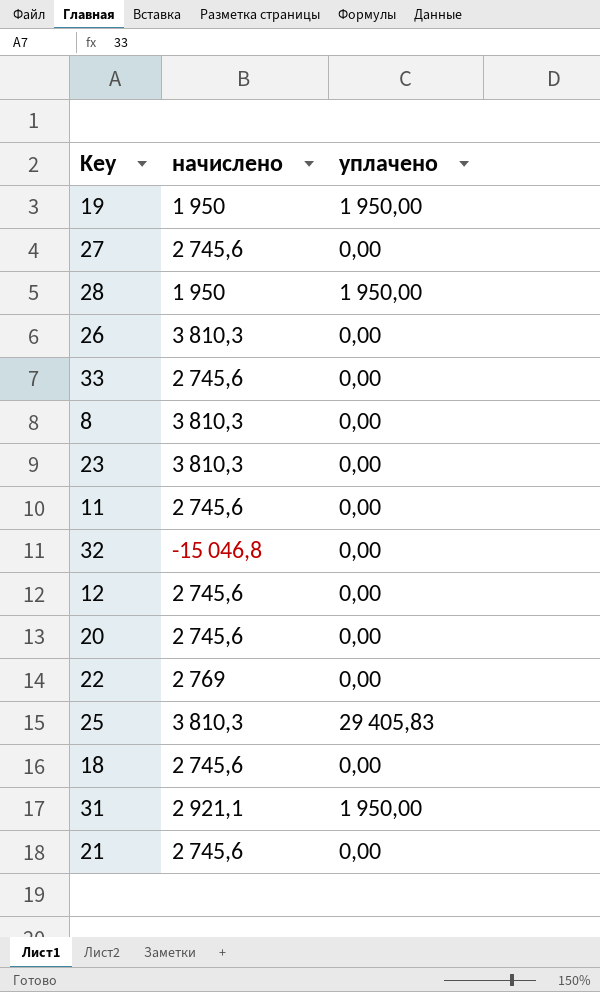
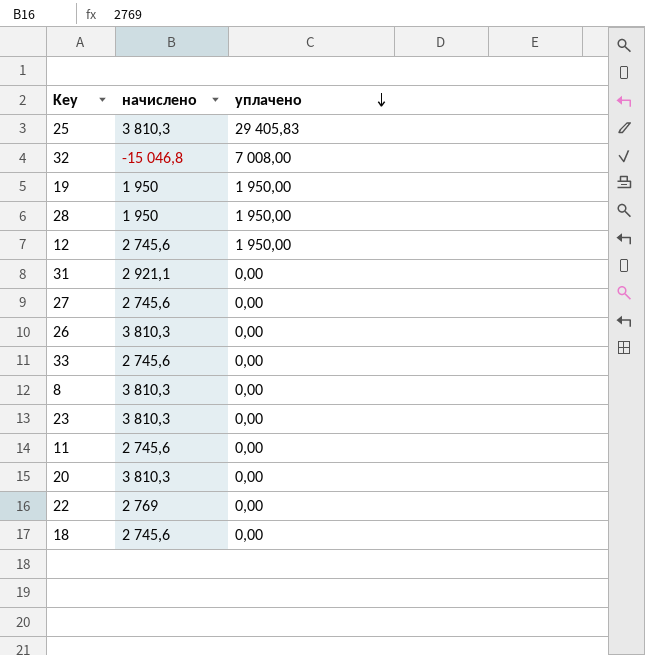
row order: none -> уплачено descending
row 21: 2 745,6 | 0,00 -> none
32 | уплачено: 0,00 -> 7 008,00
12 | уплачено: 0,00 -> 1 950,00
31 | уплачено: 1 950,00 -> 0,00
20 | начислено: 2 745,6 -> 3 810,3

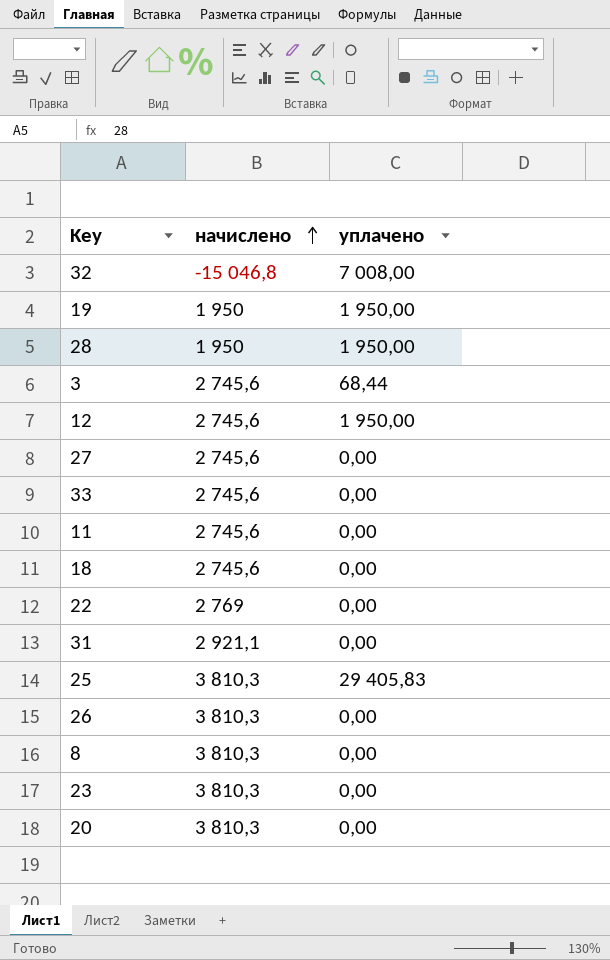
row order: уплачено descending -> начислено ascending
row 3: none -> 2 745,6 | 68,44

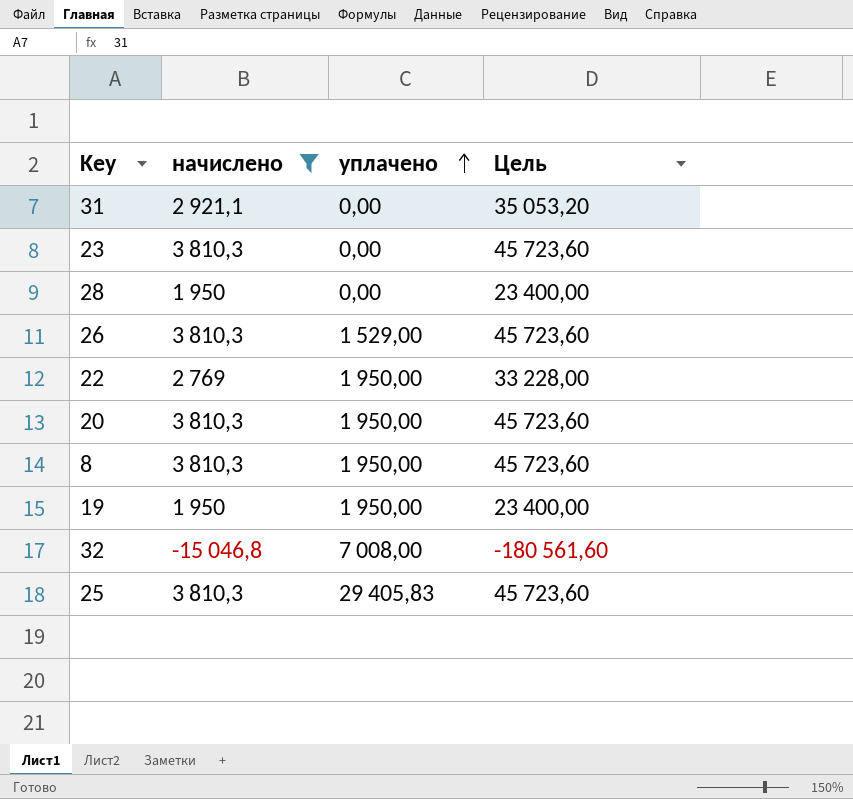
filter: none -> начислено != 2 745,6
row order: начислено ascending -> уплачено ascending
column Цель | formula: none -> [начислено] * 12
28 | уплачено: 1 950,00 -> 0,00
26 | уплачено: 0,00 -> 1 529,00
22 | уплачено: 0,00 -> 1 950,00
20 | уплачено: 0,00 -> 1 950,00
8 | уплачено: 0,00 -> 1 950,00

